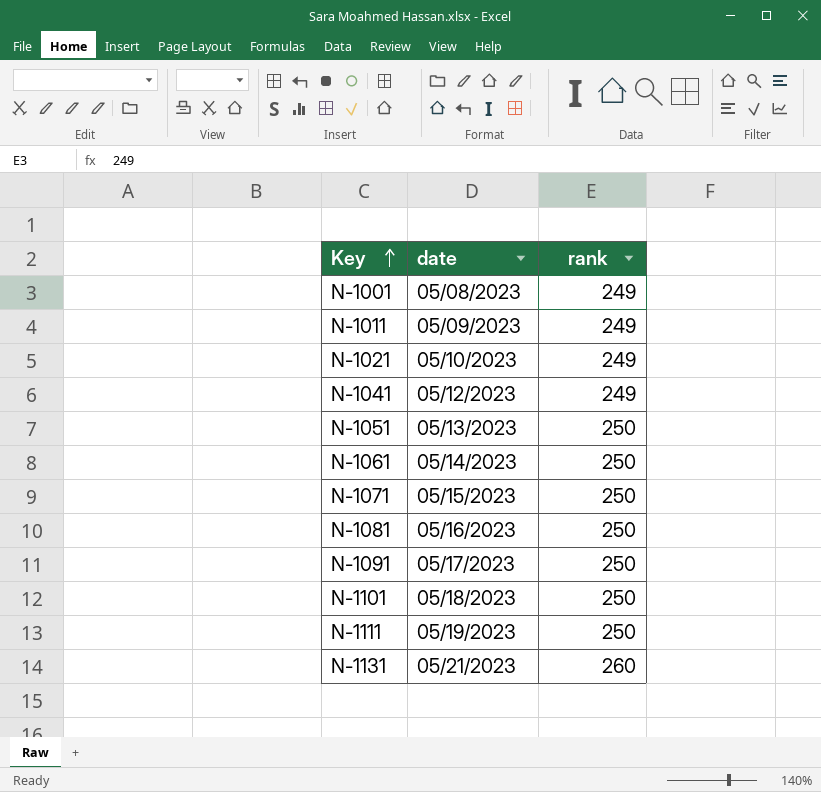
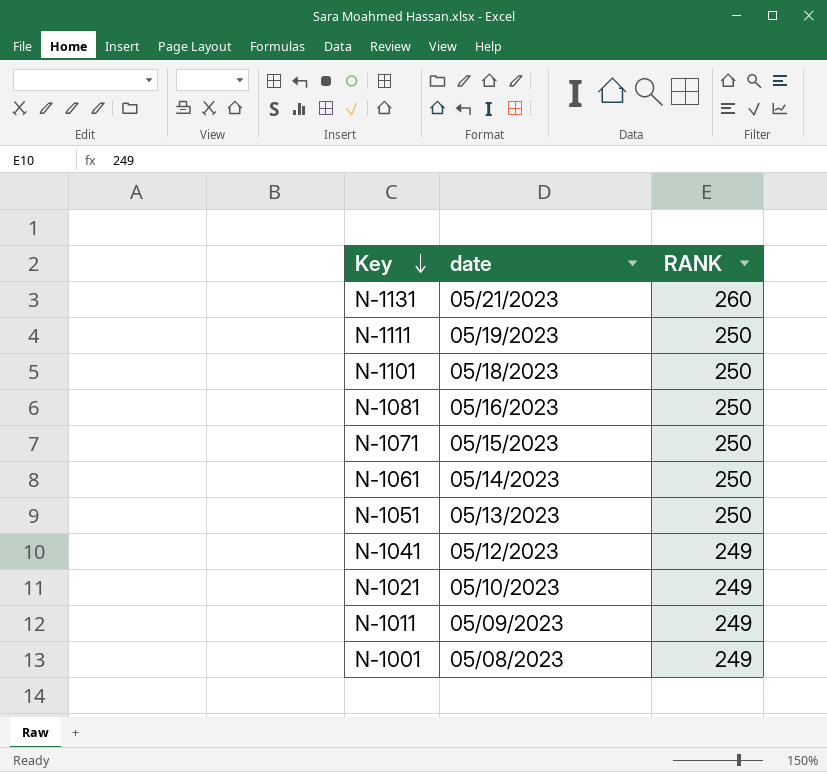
row order: Key ascending -> Key descending
column name: rank -> RANK
row N-1091: 05/17/2023 | 250 -> none

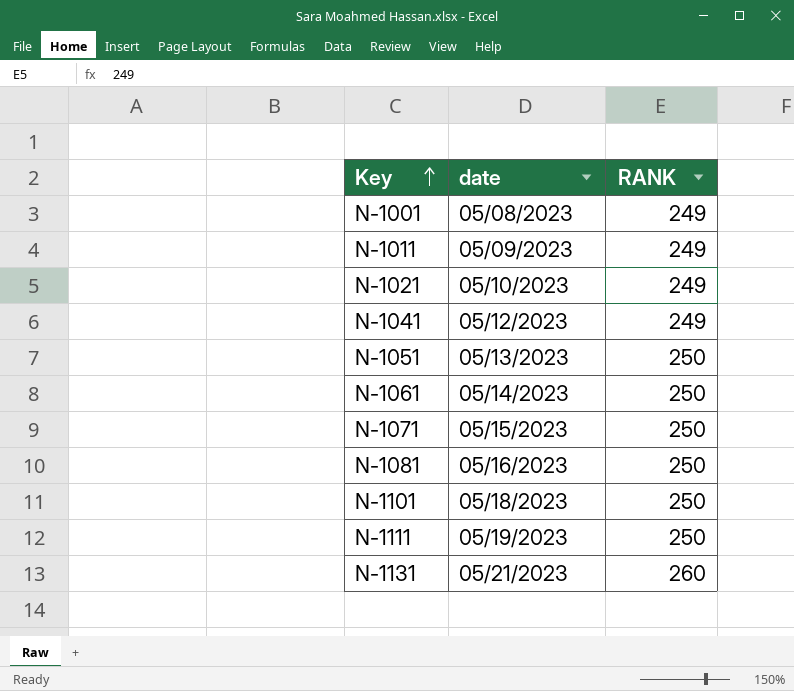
row order: Key descending -> Key ascending

